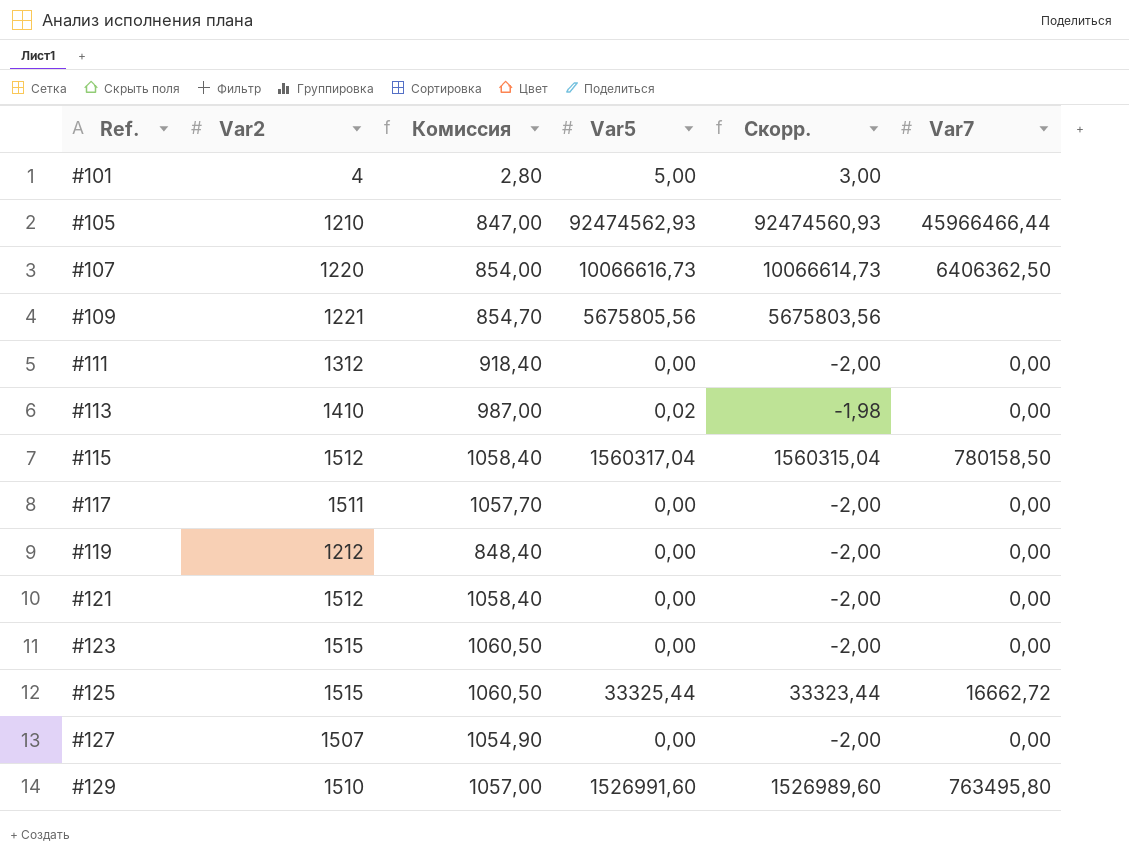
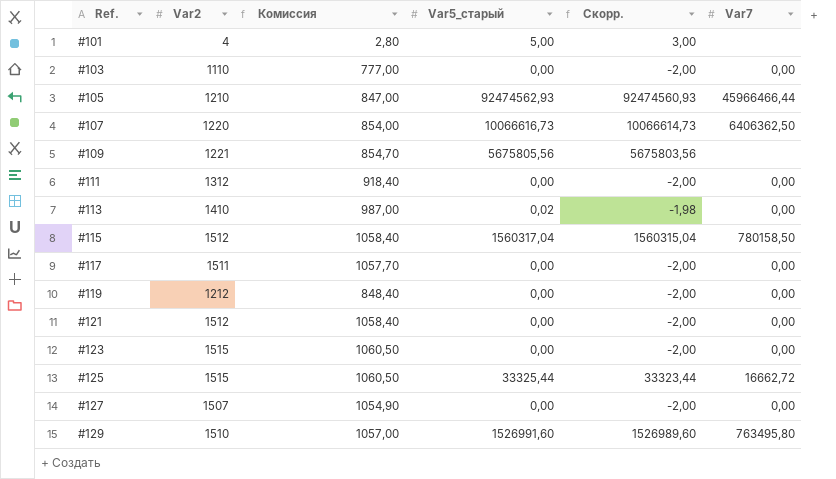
column name: Var5 -> Var5_старый
row #103: none -> 1110 | 777,00 | 0,00 | -2,00 | 0,00

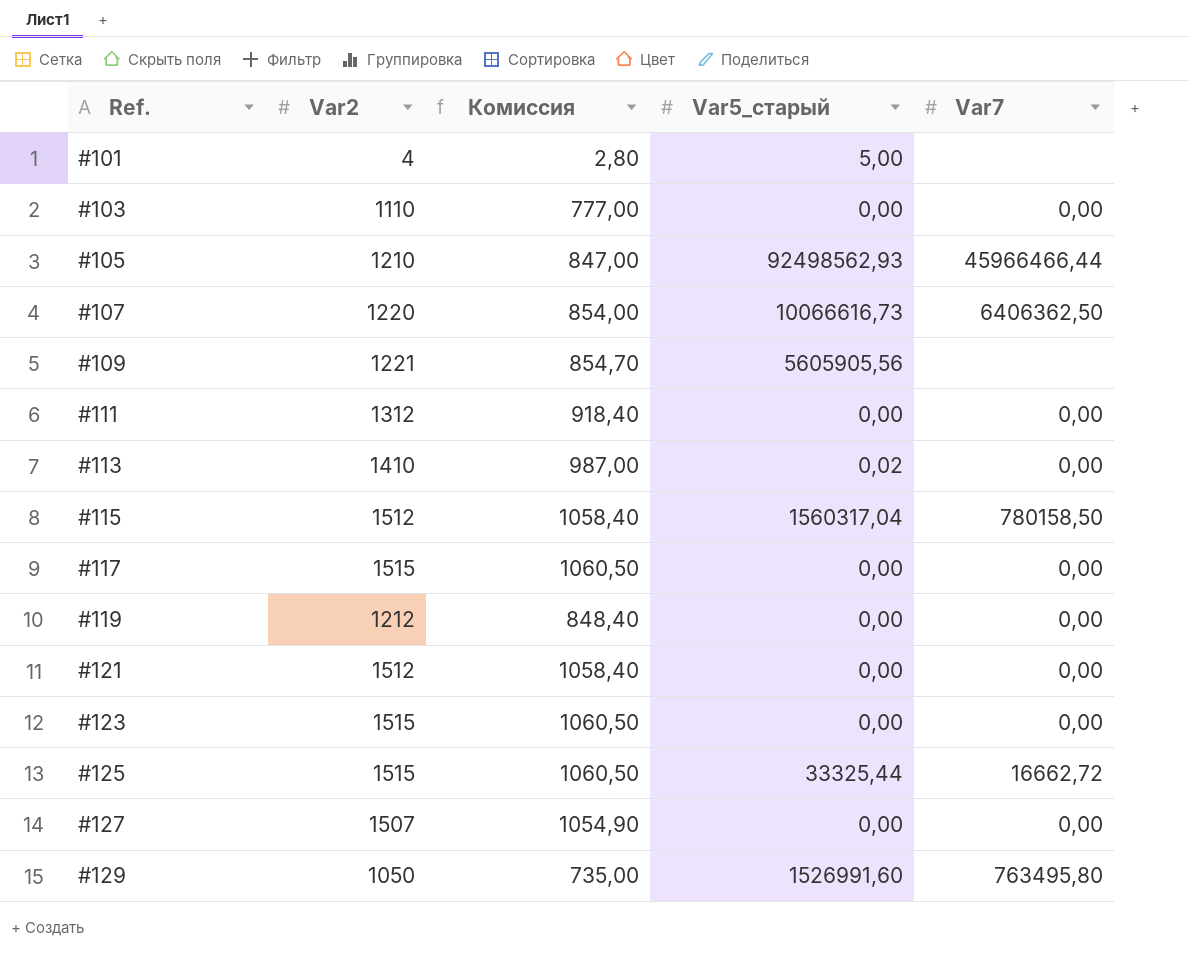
column Скорр. | formula: [Var5_старый] - 2 -> none
#105 | Var5_старый: 92474562,93 -> 92498562,93
#109 | Var5_старый: 5675805,56 -> 5605905,56
#117 | Var2: 1511 -> 1515
#117 | Комиссия: 1057,70 -> 1060,50
#129 | Var2: 1510 -> 1050
#129 | Комиссия: 1057,00 -> 735,00

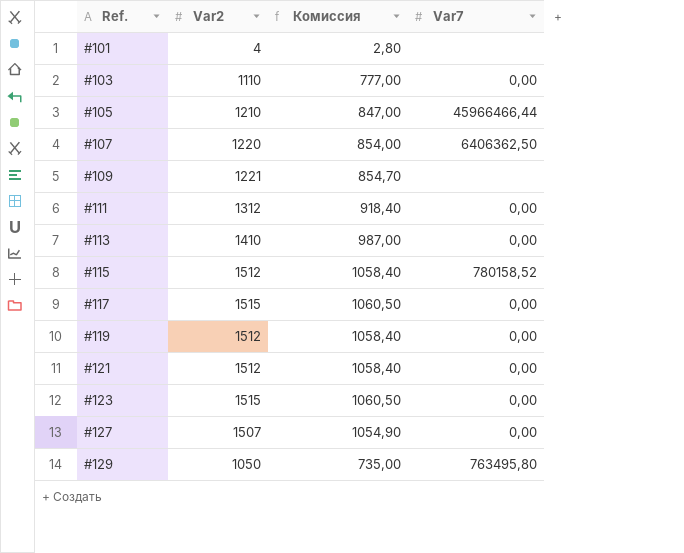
column Var5_старый | position: 4 -> none
row #125: 1515 | 1060,50 | 33325,44 | 16662,72 -> none
#115 | Var7: 780158,50 -> 780158,52
#119 | Var2: 1212 -> 1512
#119 | Комиссия: 848,40 -> 1058,40

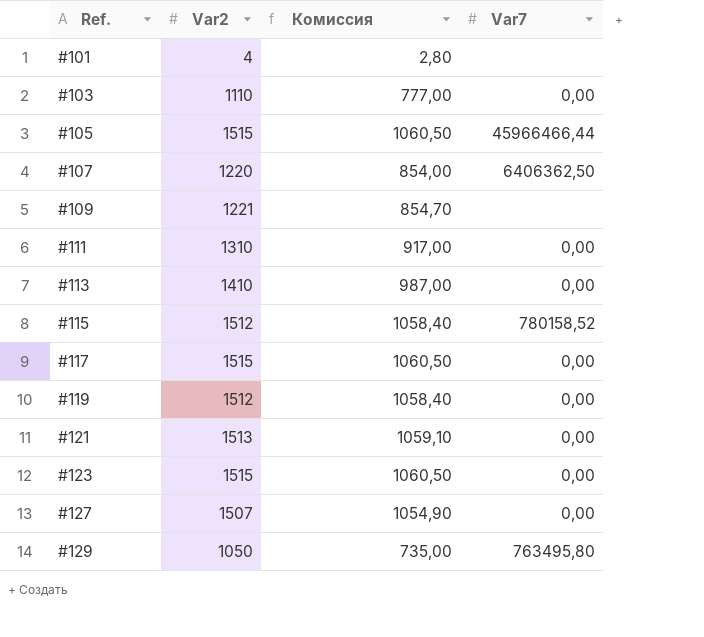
#105 | Var2: 1210 -> 1515
#105 | Комиссия: 847,00 -> 1060,50
#111 | Var2: 1312 -> 1310
#111 | Комиссия: 918,40 -> 917,00
#121 | Var2: 1512 -> 1513
#121 | Комиссия: 1058,40 -> 1059,10

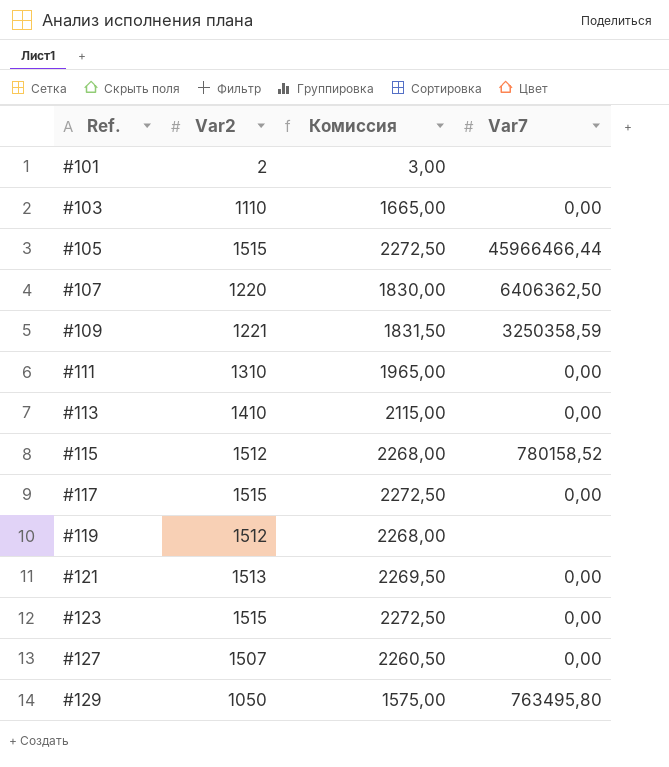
column Комиссия | formula: [Var2] * 0,7 -> [Var2] * 1,5
#101 | Var2: 4 -> 2
#109 | Var7: none -> 3250358,59
#119 | Var7: 0,00 -> none

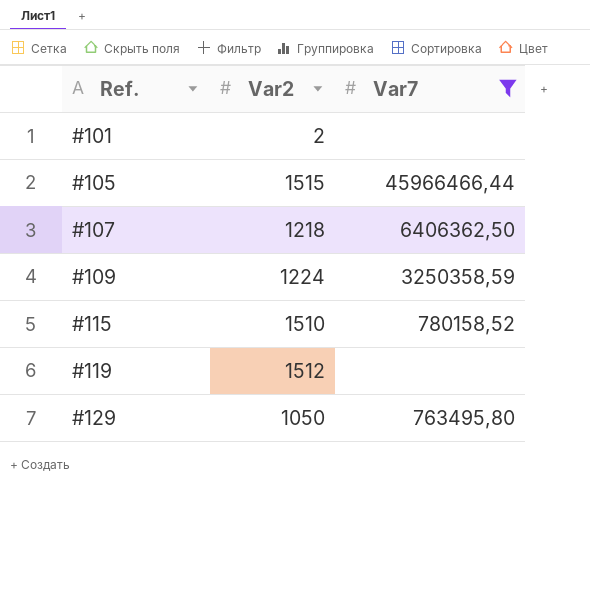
filter: none -> Var7 != 0,00
column Комиссия | formula: [Var2] * 1,5 -> none
#107 | Var2: 1220 -> 1218
#109 | Var2: 1221 -> 1224
#115 | Var2: 1512 -> 1510

